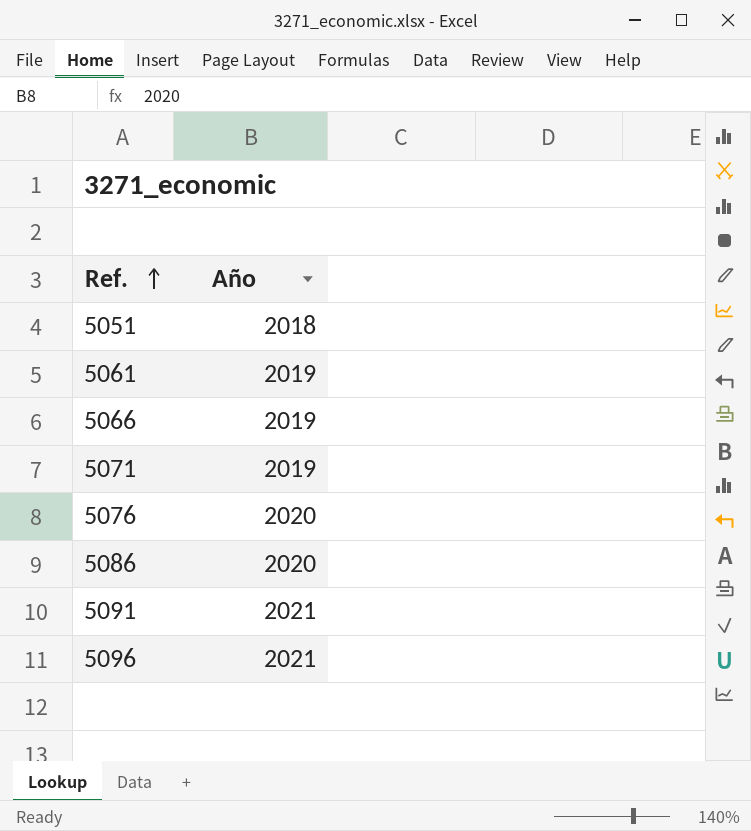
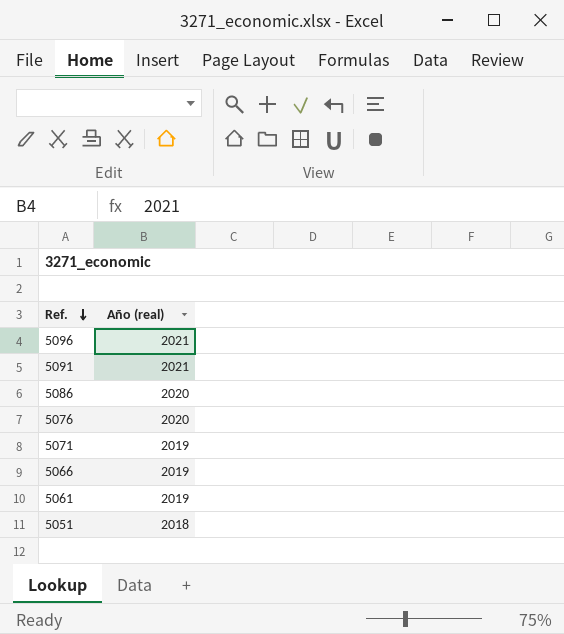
row order: Ref. ascending -> Ref. descending
column name: Año -> Año (real)

